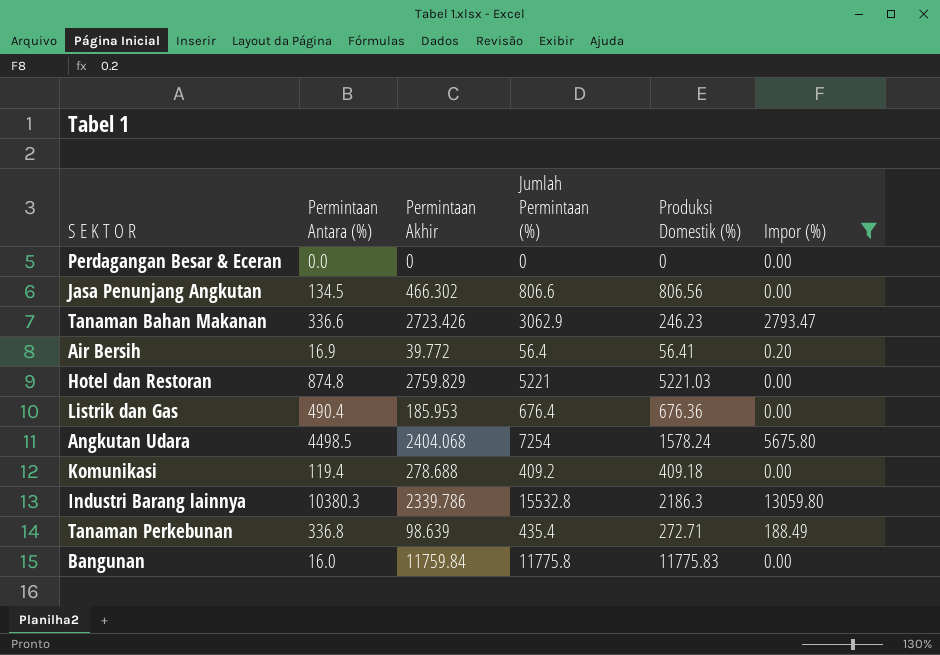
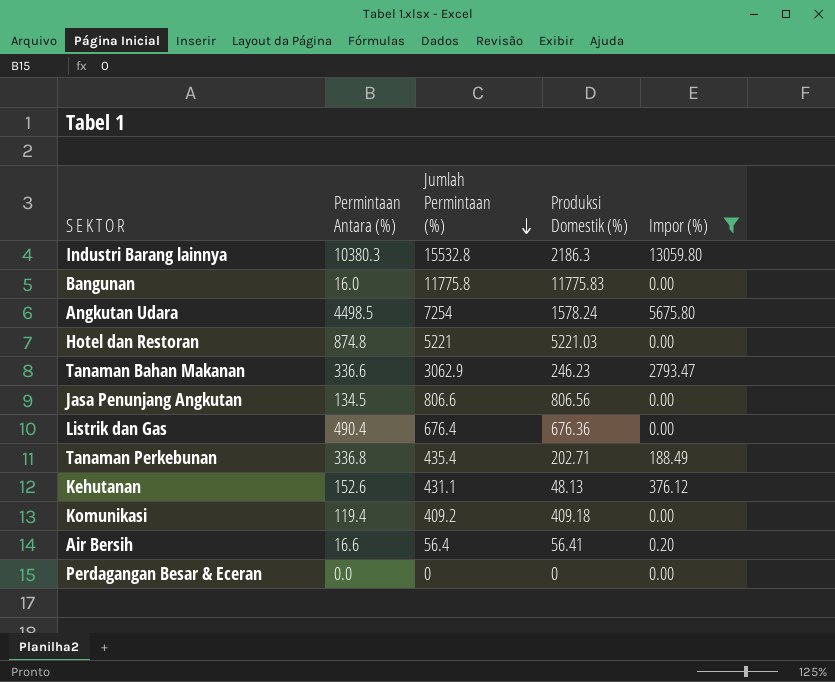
row order: none -> Jumlah Permintaan (%) descending
column Permintaan Akhir | position: 3 -> none
Tanaman Perkebunan | Produksi Domestik (%): 272.71 -> 202.71
row Kehutanan: none -> 152.6 | 431.1 | 48.13 | 376.12
Air Bersih | Permintaan Antara (%): 16.9 -> 16.6

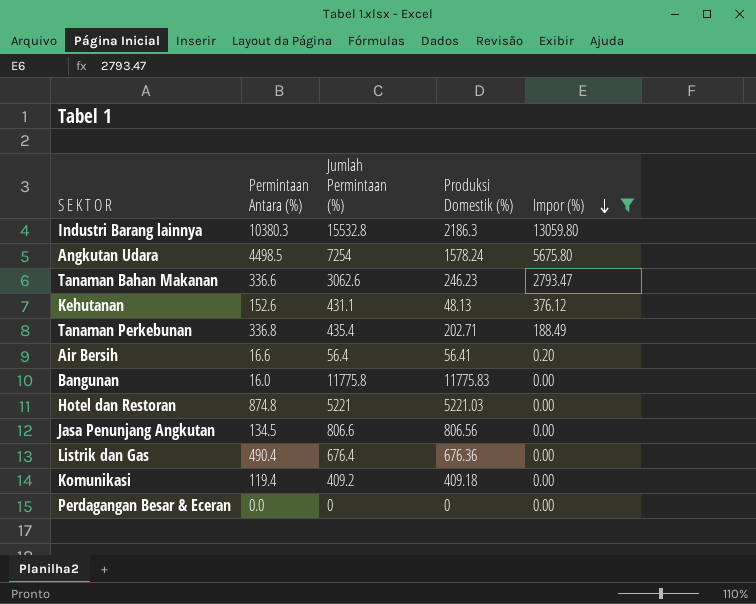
row order: Jumlah Permintaan (%) descending -> Impor (%) descending
Tanaman Bahan Makanan | Jumlah Permintaan (%): 3062.9 -> 3062.6

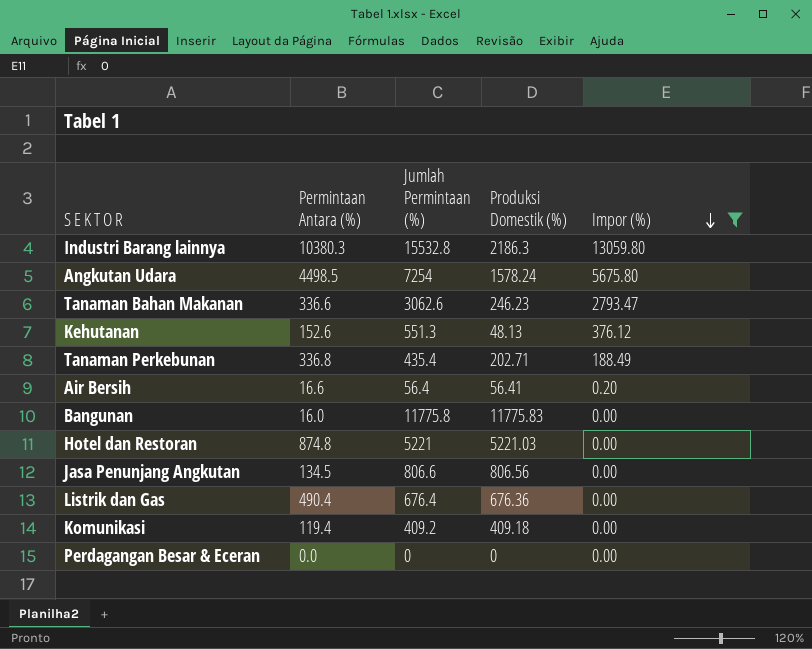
Kehutanan | Jumlah Permintaan (%): 431.1 -> 551.3

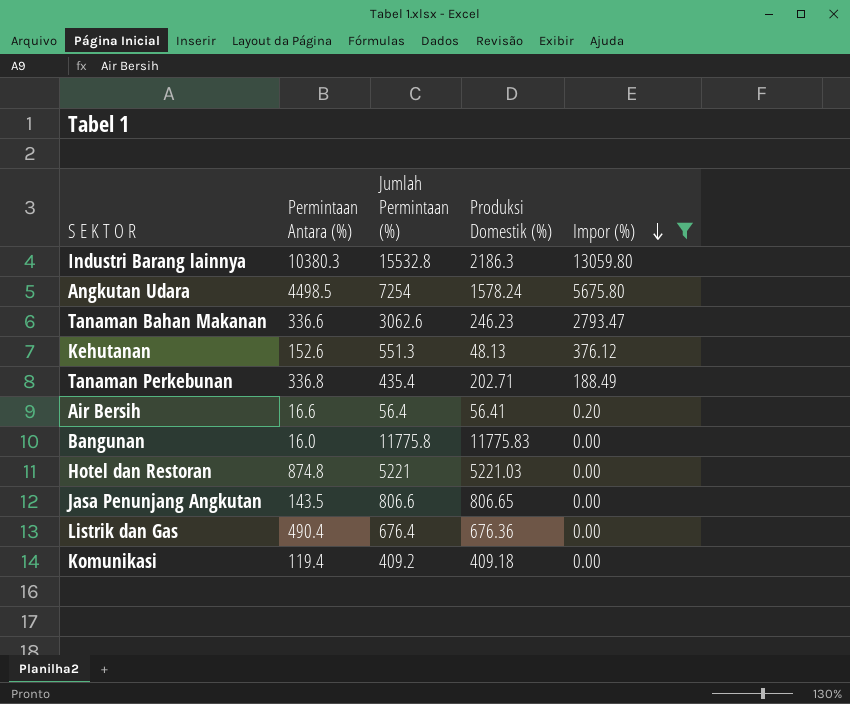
row Perdagangan Besar & Eceran: 0.0 | 0 | 0 | 0.00 -> none
Jasa Penunjang Angkutan | Permintaan Antara (%): 134.5 -> 143.5
Jasa Penunjang Angkutan | Produksi Domestik (%): 806.56 -> 806.65

